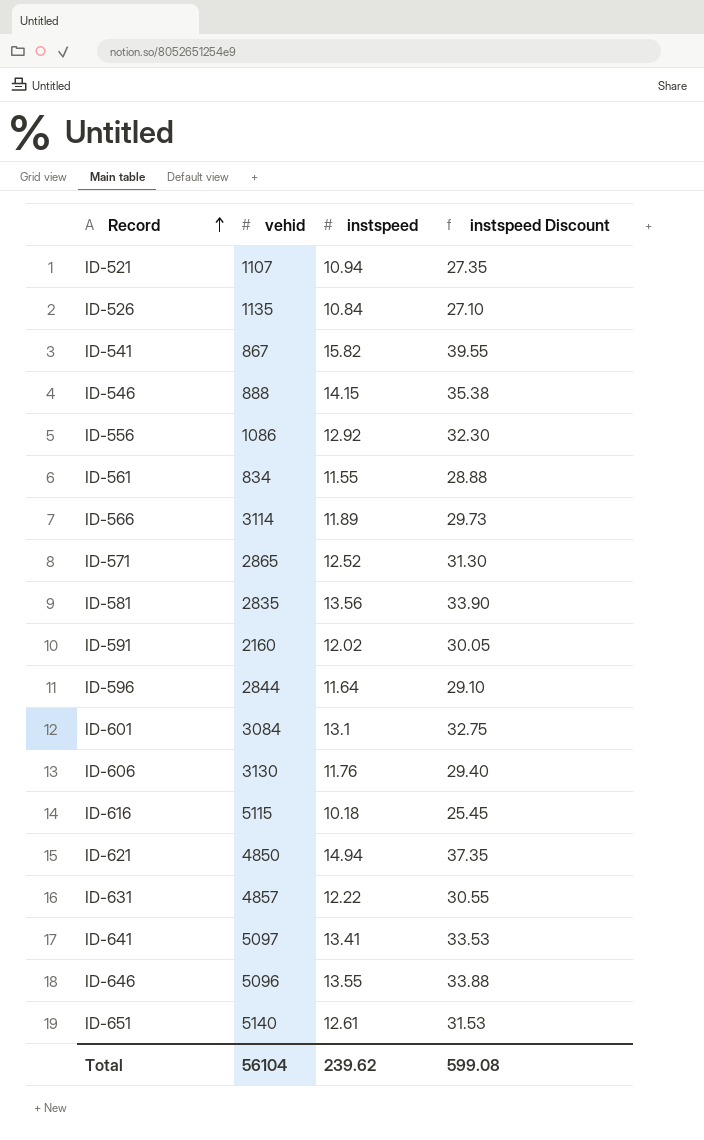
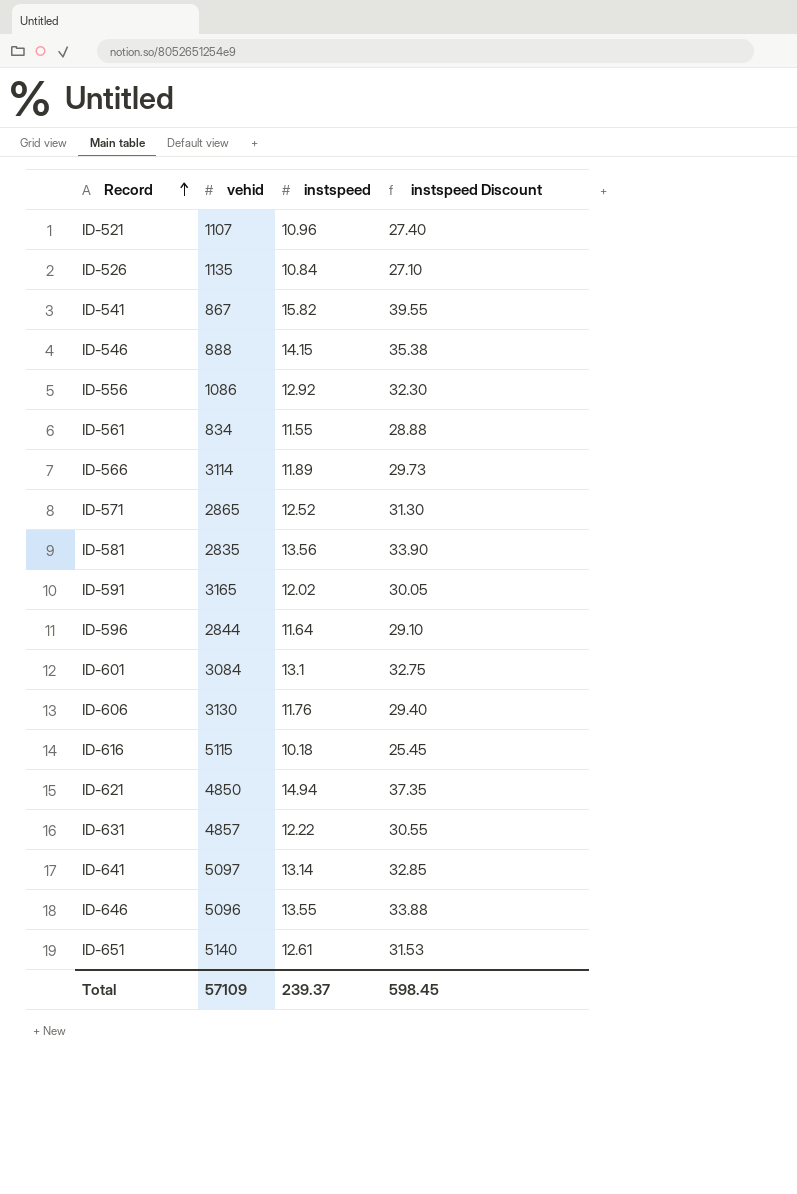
ID-521 | instspeed: 10.94 -> 10.96
ID-521 | instspeed Discount: 27.35 -> 27.40
ID-591 | vehid: 2160 -> 3165
ID-641 | instspeed: 13.41 -> 13.14
ID-641 | instspeed Discount: 33.53 -> 32.85
Total | vehid: 56104 -> 57109
Total | instspeed: 239.62 -> 239.37
Total | instspeed Discount: 599.08 -> 598.45

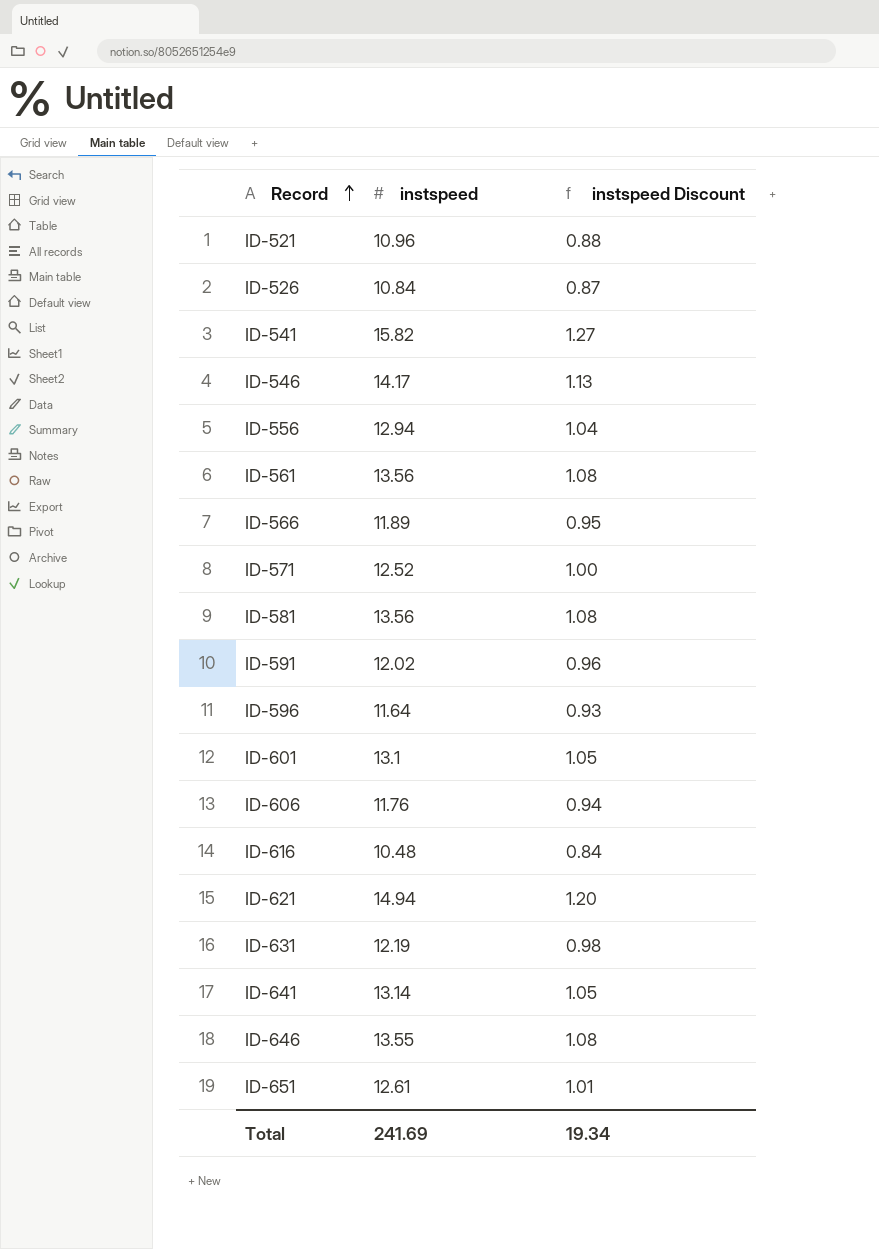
column vehid | position: 2 -> none
column instspeed Discount | formula: [instspeed] * 2.5 -> [instspeed] * 0.08
ID-546 | instspeed: 14.15 -> 14.17
ID-556 | instspeed: 12.92 -> 12.94
ID-561 | instspeed: 11.55 -> 13.56
ID-616 | instspeed: 10.18 -> 10.48
ID-631 | instspeed: 12.22 -> 12.19
Total | instspeed: 239.37 -> 241.69
Total | instspeed Discount: 598.45 -> 19.34

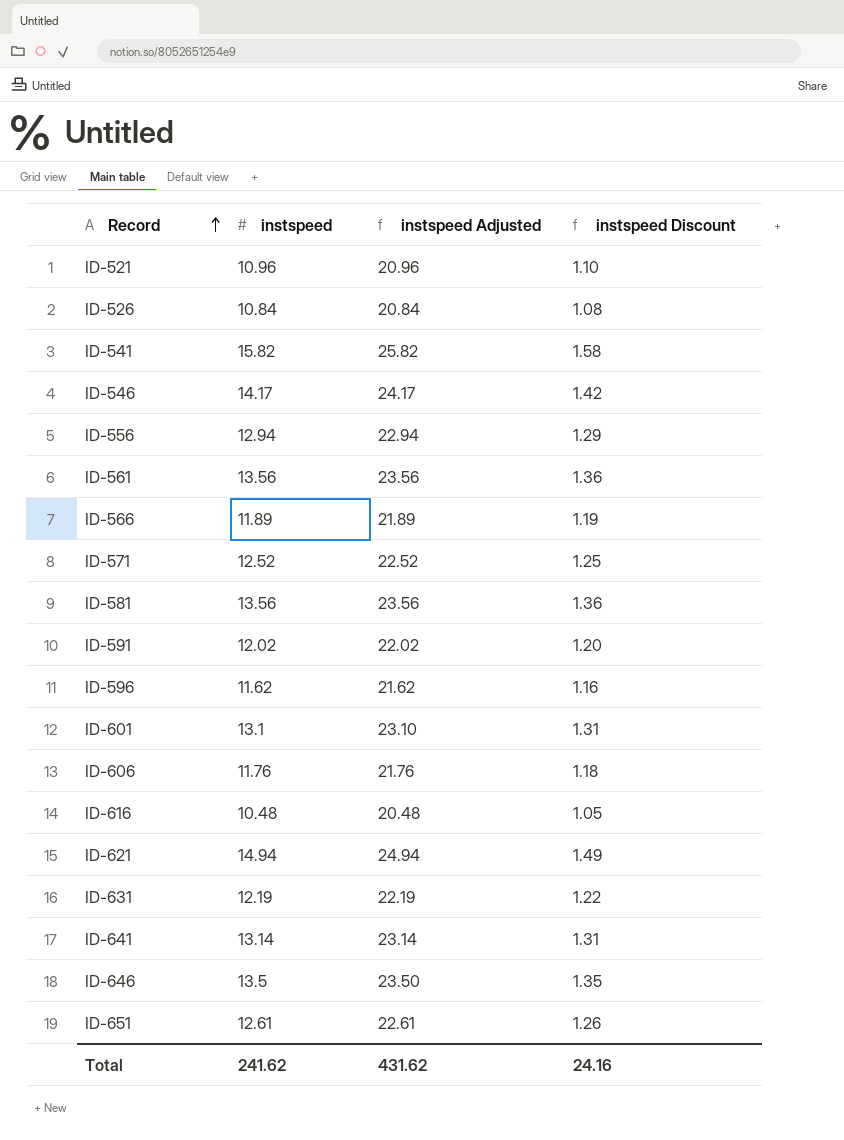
column instspeed Adjusted | formula: none -> [instspeed] + 10
column instspeed Discount | formula: [instspeed] * 0.08 -> [instspeed] * 0.1
ID-596 | instspeed: 11.64 -> 11.62
ID-646 | instspeed: 13.55 -> 13.5
Total | instspeed: 241.69 -> 241.62
Total | instspeed Discount: 19.34 -> 24.16

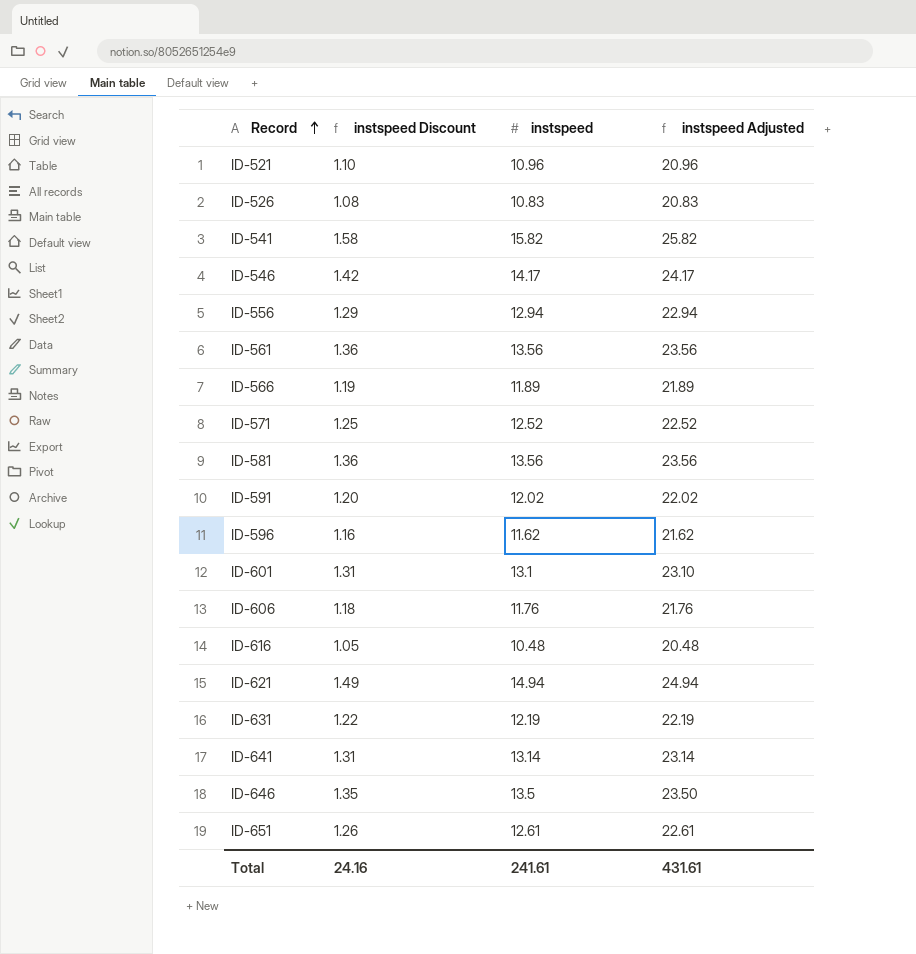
column instspeed Discount | position: 4 -> 2
ID-526 | instspeed: 10.84 -> 10.83
ID-526 | instspeed Adjusted: 20.84 -> 20.83
Total | instspeed: 241.62 -> 241.61
Total | instspeed Adjusted: 431.62 -> 431.61

